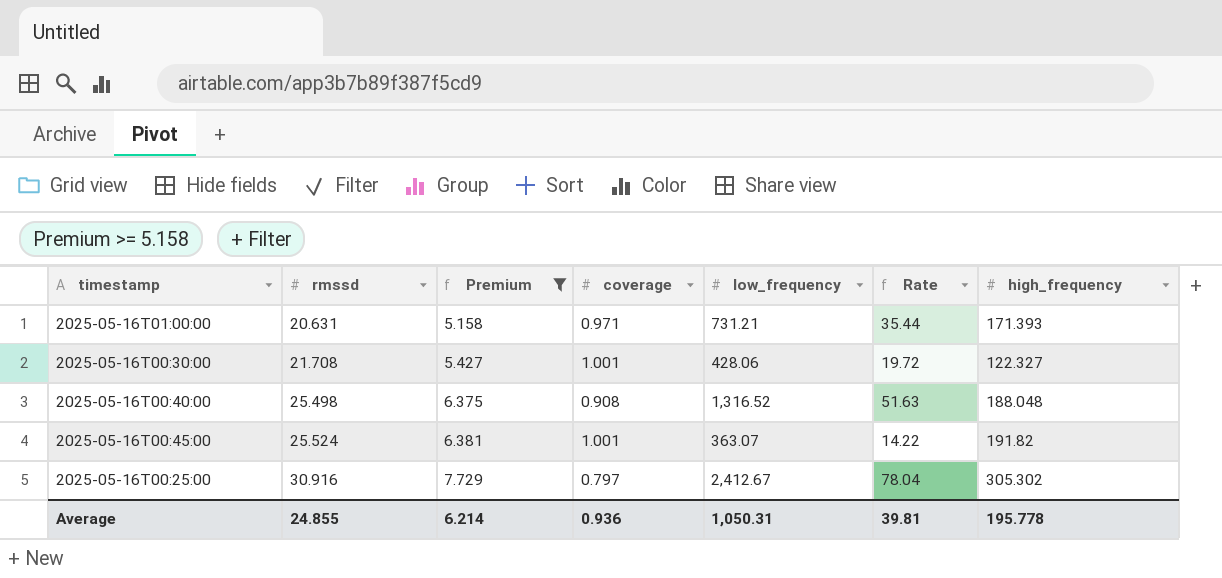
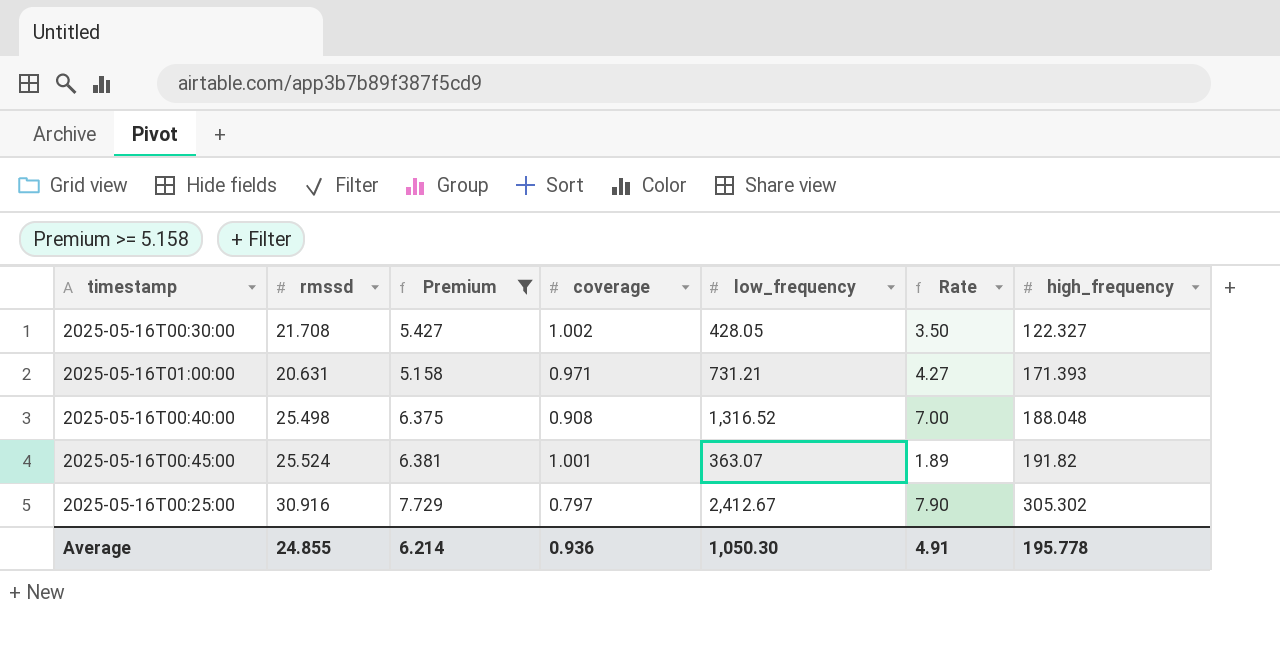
row order: rmssd ascending -> high_frequency ascending
column Rate | formula: [low_frequency] / [rmssd] -> [low_frequency] / [high_frequency]
2025-05-16T00:30:00 | coverage: 1.001 -> 1.002
2025-05-16T00:30:00 | low_frequency: 428.06 -> 428.05
Average | low_frequency: 1,050.31 -> 1,050.30
Average | Rate: 39.81 -> 4.91

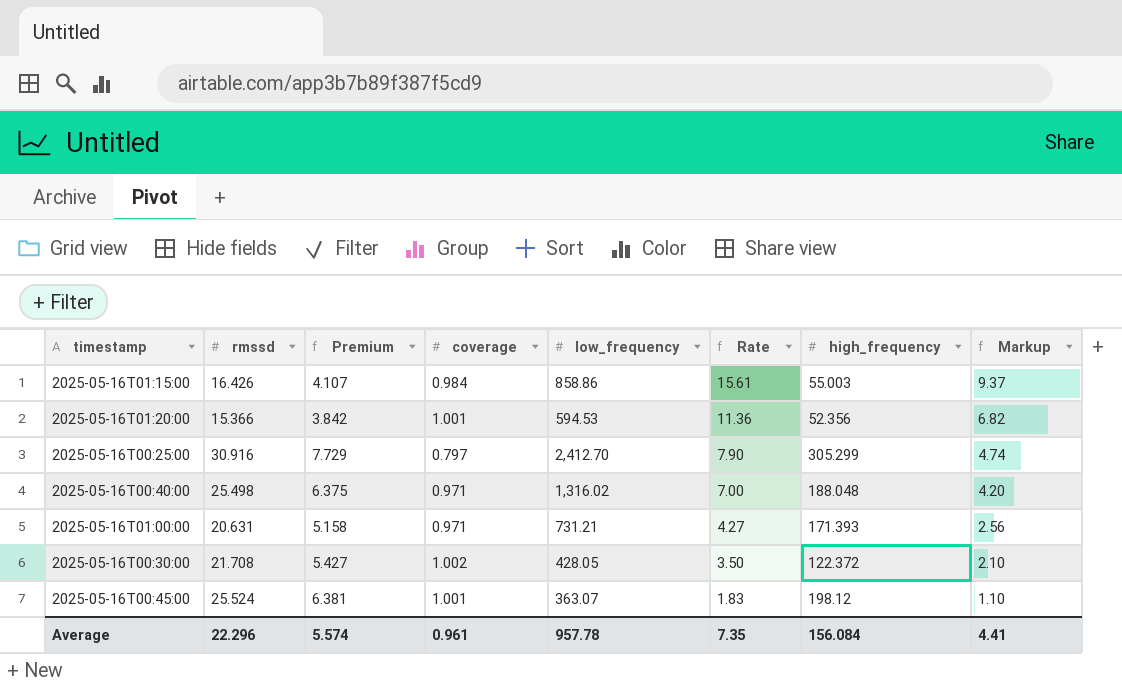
filter: Premium >= 5.158 -> none
row order: high_frequency ascending -> Rate descending
column Markup | formula: none -> [Rate] * 0.6
2025-05-16T00:25:00 | low_frequency: 2,412.67 -> 2,412.70
2025-05-16T00:25:00 | high_frequency: 305.302 -> 305.299
2025-05-16T00:40:00 | coverage: 0.908 -> 0.971
2025-05-16T00:40:00 | low_frequency: 1,316.52 -> 1,316.02
2025-05-16T00:30:00 | high_frequency: 122.327 -> 122.372
2025-05-16T00:45:00 | Rate: 1.89 -> 1.83
2025-05-16T00:45:00 | high_frequency: 191.82 -> 198.12
Average | rmssd: 24.855 -> 22.296
Average | Premium: 6.214 -> 5.574
Average | coverage: 0.936 -> 0.961
Average | low_frequency: 1,050.30 -> 957.78
Average | Rate: 4.91 -> 7.35
Average | high_frequency: 195.778 -> 156.084

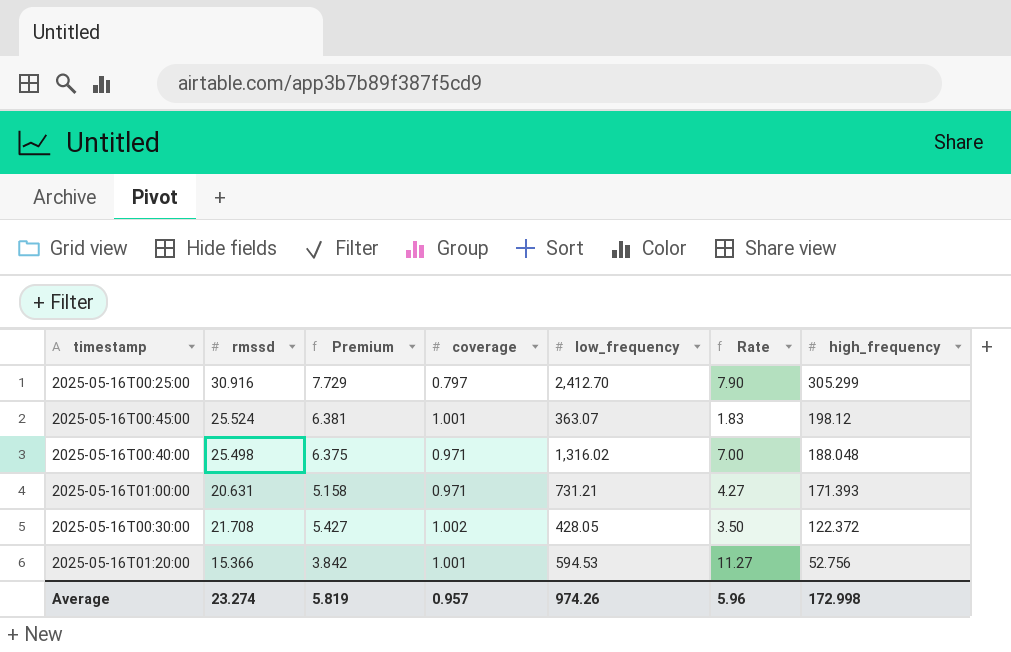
row order: Rate descending -> high_frequency descending
column Markup | formula: [Rate] * 0.6 -> none
row 2025-05-16T01:15:00: 16.426 | 4.107 | 0.984 | 858.86 | 15.61 | 55.003 | 9.37 -> none
2025-05-16T01:20:00 | Rate: 11.36 -> 11.27
2025-05-16T01:20:00 | high_frequency: 52.356 -> 52.756
Average | rmssd: 22.296 -> 23.274
Average | Premium: 5.574 -> 5.819
Average | coverage: 0.961 -> 0.957
Average | low_frequency: 957.78 -> 974.26
Average | Rate: 7.35 -> 5.96
Average | high_frequency: 156.084 -> 172.998

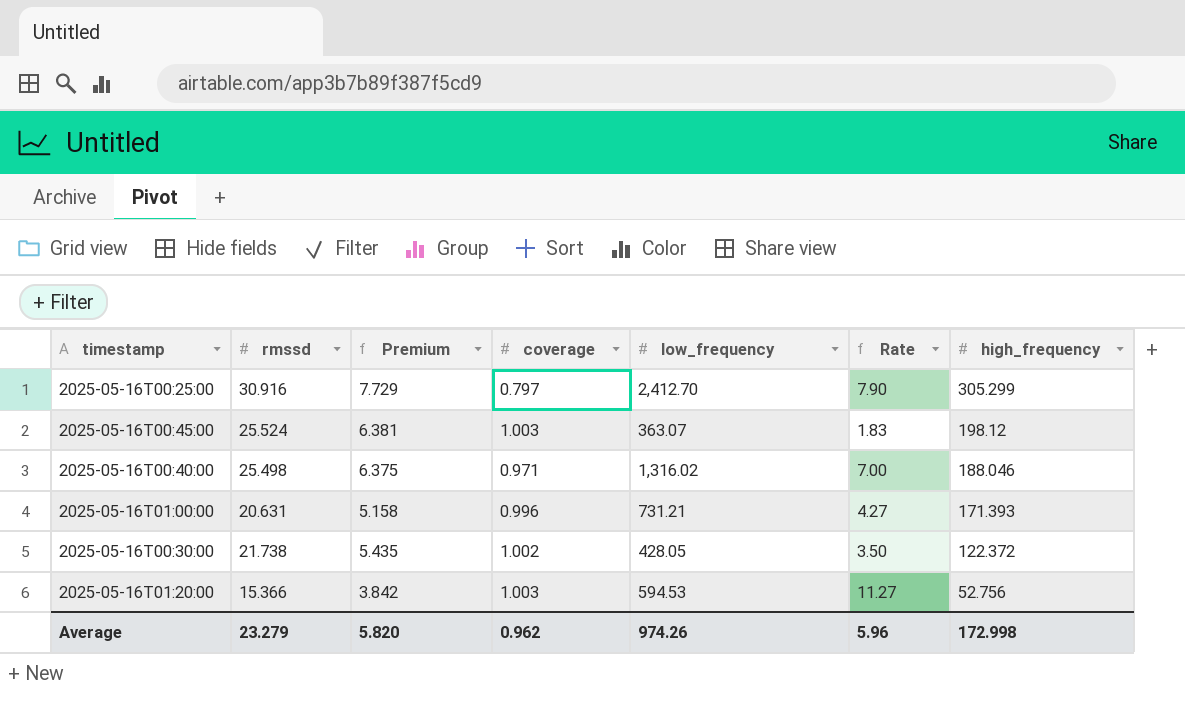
2025-05-16T00:45:00 | coverage: 1.001 -> 1.003
2025-05-16T00:40:00 | high_frequency: 188.048 -> 188.046
2025-05-16T01:00:00 | coverage: 0.971 -> 0.996
2025-05-16T00:30:00 | rmssd: 21.708 -> 21.738
2025-05-16T00:30:00 | Premium: 5.427 -> 5.435
2025-05-16T01:20:00 | coverage: 1.001 -> 1.003
Average | rmssd: 23.274 -> 23.279
Average | Premium: 5.819 -> 5.820
Average | coverage: 0.957 -> 0.962

